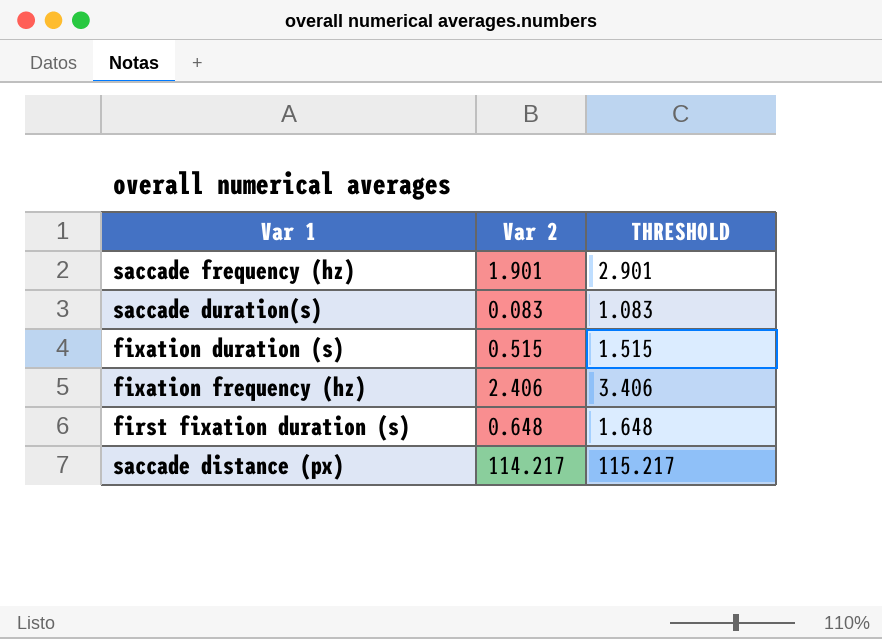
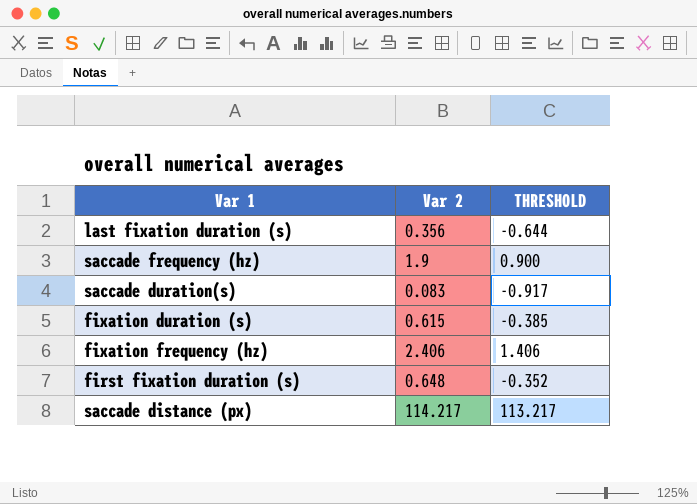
column THRESHOLD | formula: [Var 2] + 1 -> [Var 2] - 1
row last fixation duration (s): none -> 0.356 | -0.644
saccade frequency (hz) | Var 2: 1.901 -> 1.9
fixation duration (s) | Var 2: 0.515 -> 0.615

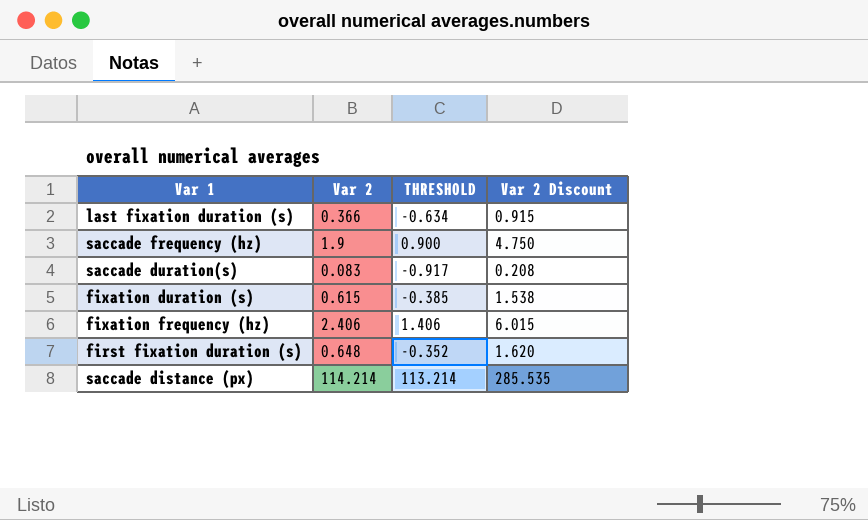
column Var 2 Discount | formula: none -> [Var 2] * 2.5
last fixation duration (s) | Var 2: 0.356 -> 0.366
last fixation duration (s) | THRESHOLD: -0.644 -> -0.634
saccade distance (px) | Var 2: 114.217 -> 114.214
saccade distance (px) | THRESHOLD: 113.217 -> 113.214

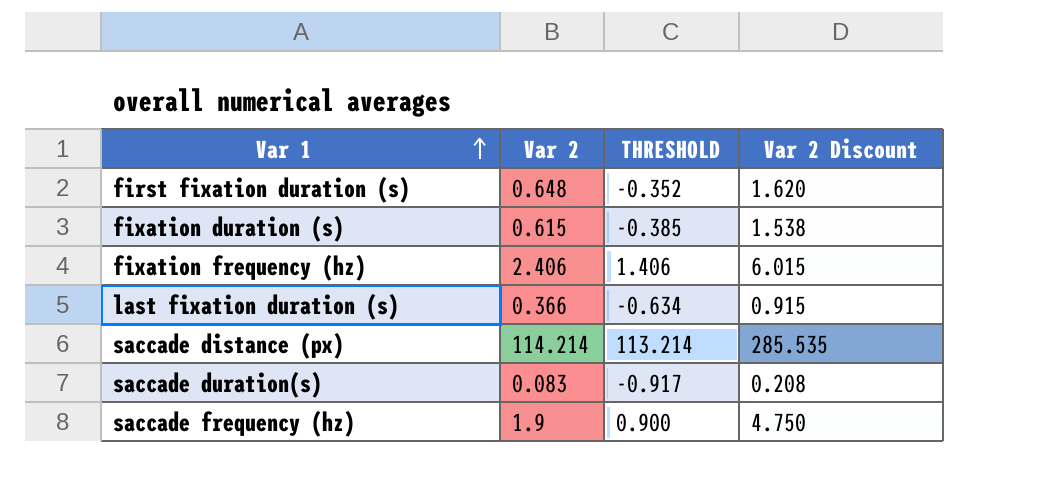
row order: none -> Var 1 ascending

